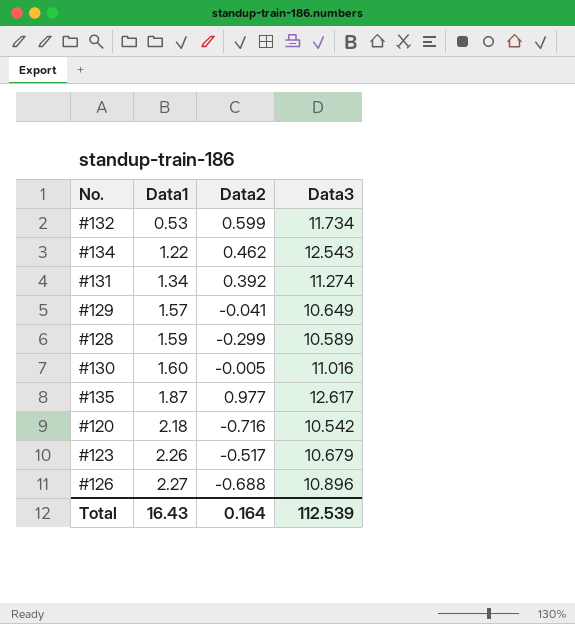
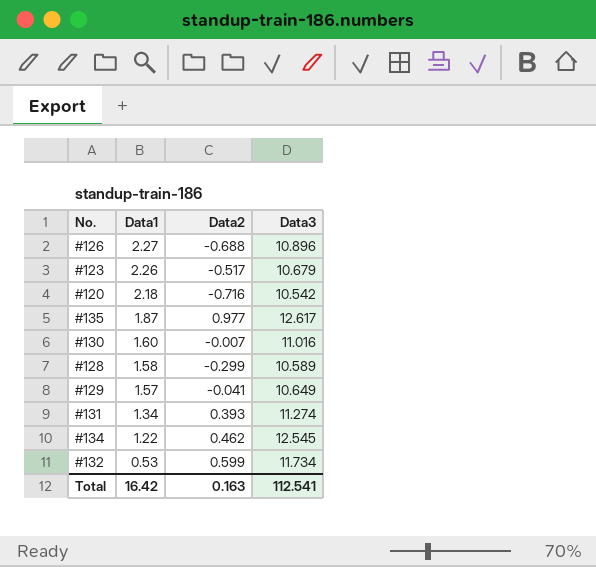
row order: Data1 ascending -> Data1 descending
#130 | Data2: -0.005 -> -0.007
#128 | Data1: 1.59 -> 1.58
#131 | Data2: 0.392 -> 0.393
#134 | Data3: 12.543 -> 12.545
Total | Data1: 16.43 -> 16.42
Total | Data2: 0.164 -> 0.163
Total | Data3: 112.539 -> 112.541

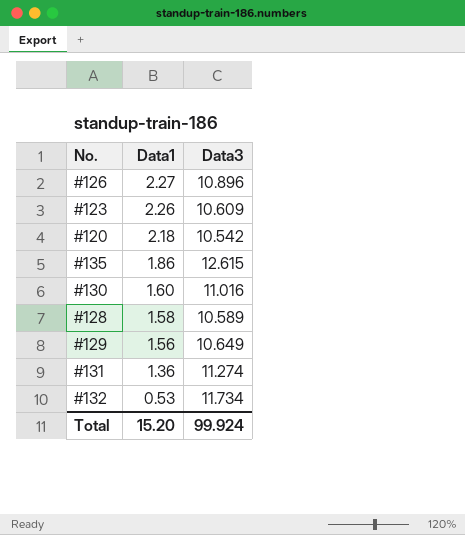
column Data2 | position: 3 -> none
row #134: 1.22 | 0.462 | 12.545 -> none
#123 | Data3: 10.679 -> 10.609
#135 | Data1: 1.87 -> 1.86
#135 | Data3: 12.617 -> 12.615
#129 | Data1: 1.57 -> 1.56
#131 | Data1: 1.34 -> 1.36
Total | Data1: 16.42 -> 15.20
Total | Data3: 112.541 -> 99.924

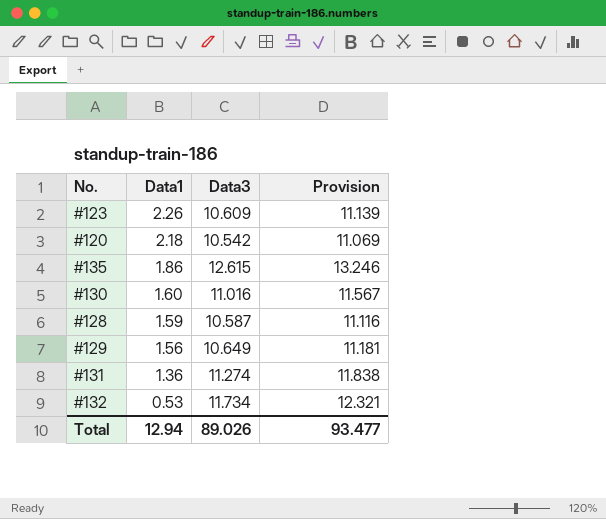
column Provision | formula: none -> [Data3] * 1.05
row #126: 2.27 | 10.896 -> none
#128 | Data1: 1.58 -> 1.59
#128 | Data3: 10.589 -> 10.587
Total | Data1: 15.20 -> 12.94
Total | Data3: 99.924 -> 89.026

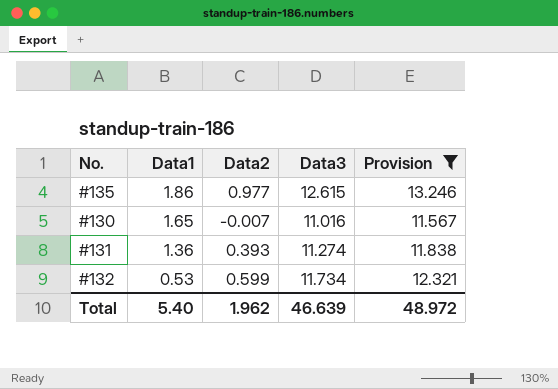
filter: none -> Provision >= 11.567
column Data2 | position: none -> 3
#130 | Data1: 1.60 -> 1.65
Total | Data1: 12.94 -> 5.40
Total | Data3: 89.026 -> 46.639
Total | Provision: 93.477 -> 48.972

